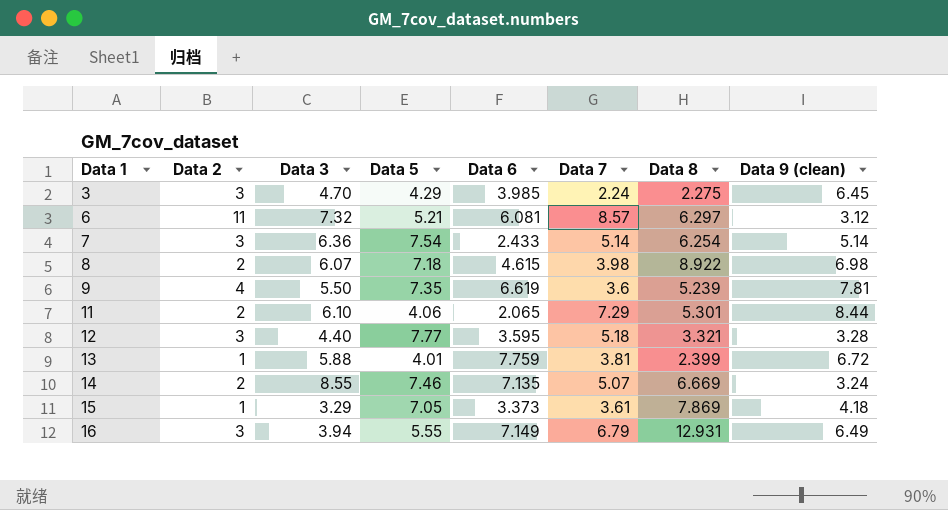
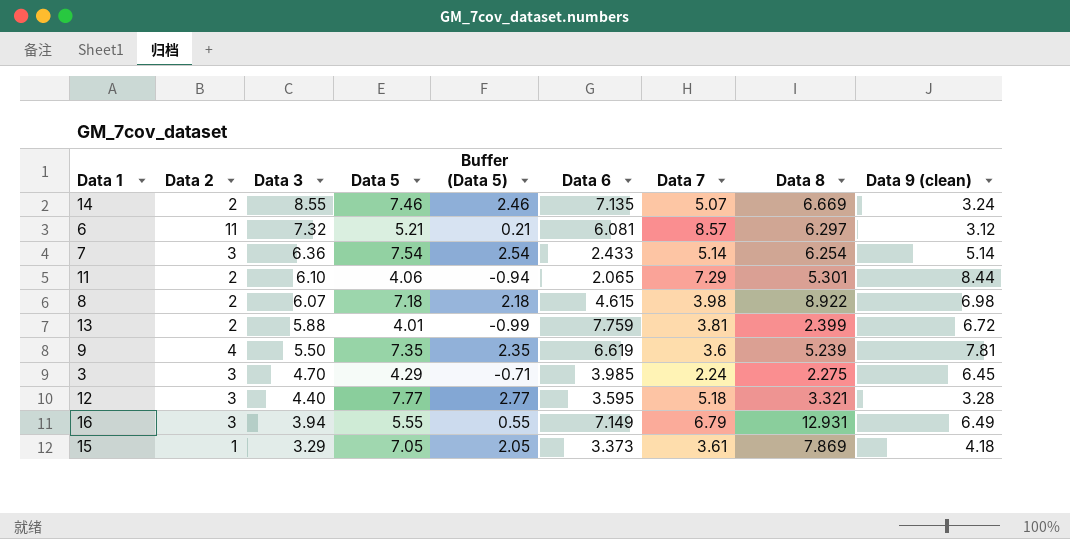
row order: Data 1 ascending -> Data 3 descending
column Buffer (Data 5) | formula: none -> [Data 5] - 5
13 | Data 2: 1 -> 2

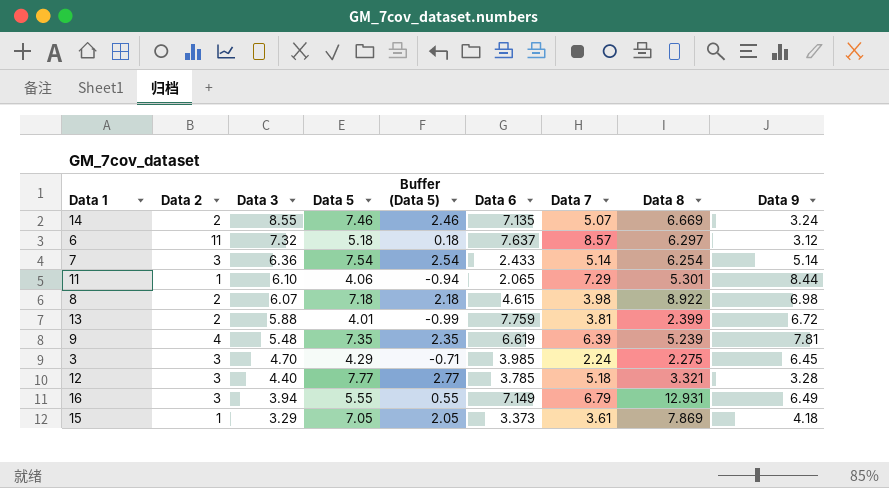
column name: Data 9 (clean) -> Data 9
6 | Data 5: 5.21 -> 5.18
6 | Buffer (Data 5): 0.21 -> 0.18
6 | Data 6: 6.081 -> 7.637
11 | Data 2: 2 -> 1
9 | Data 3: 5.50 -> 5.48
9 | Data 7: 3.6 -> 6.39
12 | Data 6: 3.595 -> 3.785

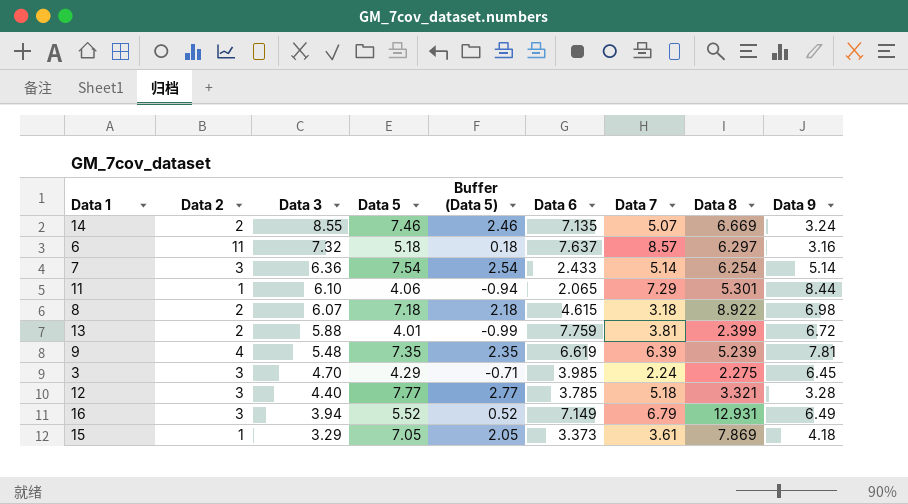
6 | Data 9: 3.12 -> 3.16
8 | Data 7: 3.98 -> 3.18
16 | Data 5: 5.55 -> 5.52
16 | Buffer (Data 5): 0.55 -> 0.52

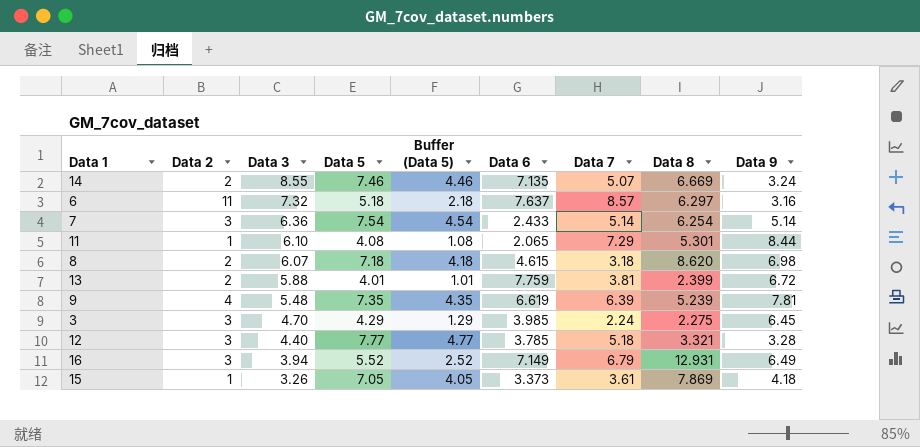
column Buffer (Data 5) | formula: [Data 5] - 5 -> [Data 5] - 3
11 | Data 5: 4.06 -> 4.08
8 | Data 8: 8.922 -> 8.620
15 | Data 3: 3.29 -> 3.26

